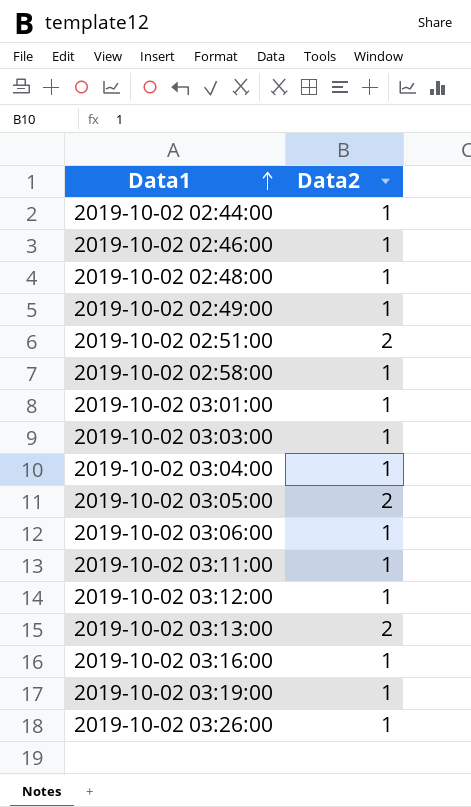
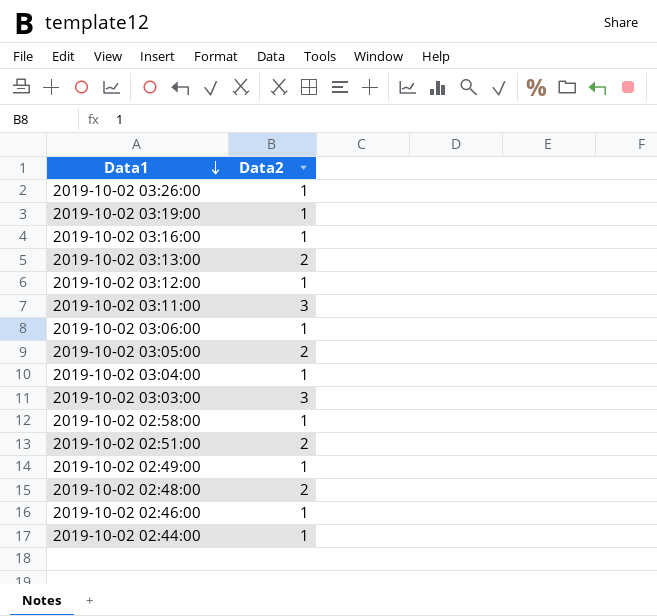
row order: Data1 ascending -> Data1 descending
row 2019-10-02 03:01:00: 1 -> none
2019-10-02 03:11:00 | Data2: 1 -> 3
2019-10-02 03:03:00 | Data2: 1 -> 3
2019-10-02 02:48:00 | Data2: 1 -> 2

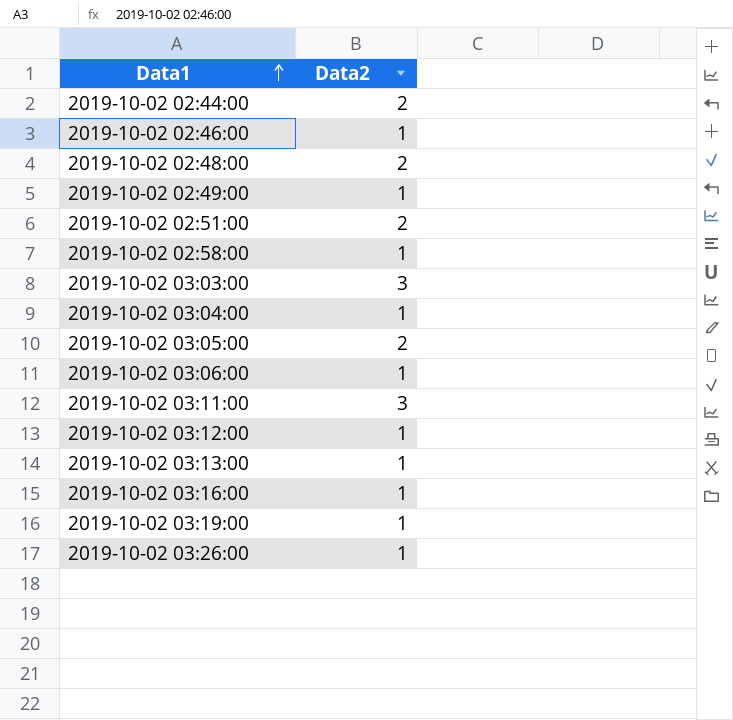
row order: Data1 descending -> Data1 ascending
2019-10-02 02:44:00 | Data2: 1 -> 2
2019-10-02 03:13:00 | Data2: 2 -> 1

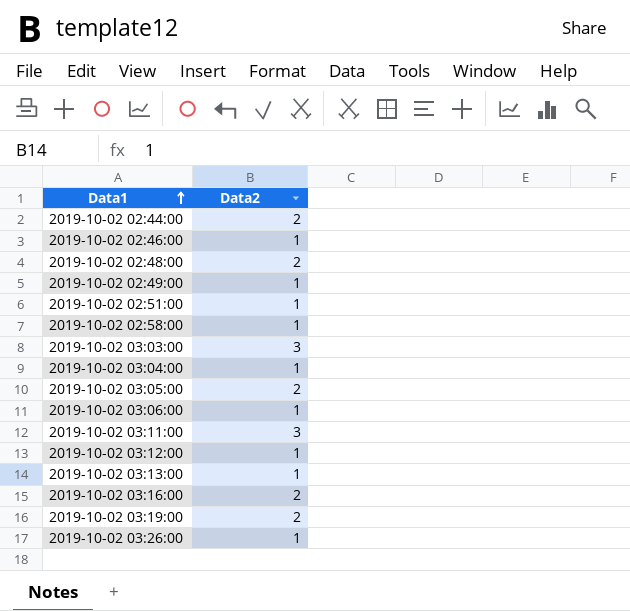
2019-10-02 02:51:00 | Data2: 2 -> 1
2019-10-02 03:16:00 | Data2: 1 -> 2
2019-10-02 03:19:00 | Data2: 1 -> 2

